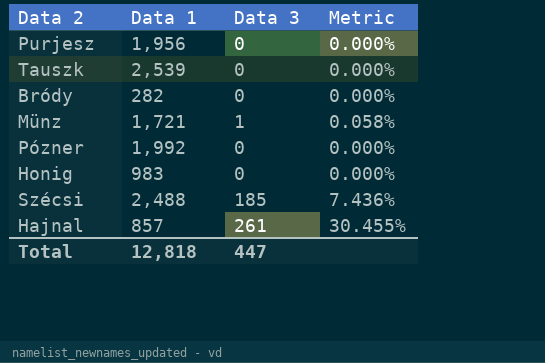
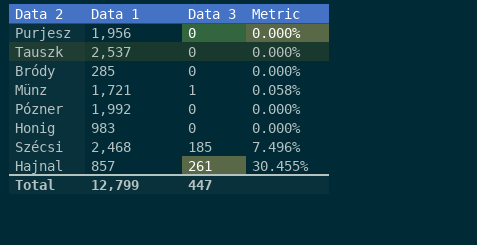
Tauszk | Data 1: 2,539 -> 2,537
Bródy | Data 1: 282 -> 285
Szécsi | Data 1: 2,488 -> 2,468
Szécsi | Metric: 7.436% -> 7.496%
Total | Data 1: 12,818 -> 12,799

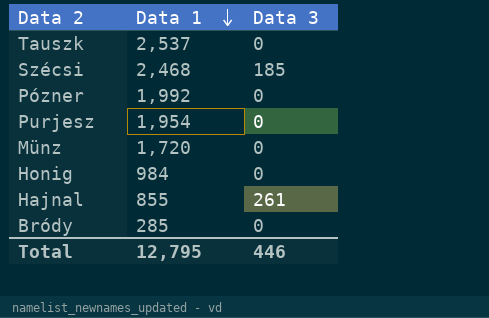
row order: none -> Data 1 descending
column Metric | formula: [Data 3] / [Data 1] -> none
Purjesz | Data 1: 1,956 -> 1,954
Münz | Data 1: 1,721 -> 1,720
Münz | Data 3: 1 -> 0
Honig | Data 1: 983 -> 984
Hajnal | Data 1: 857 -> 855
Total | Data 1: 12,799 -> 12,795
Total | Data 3: 447 -> 446

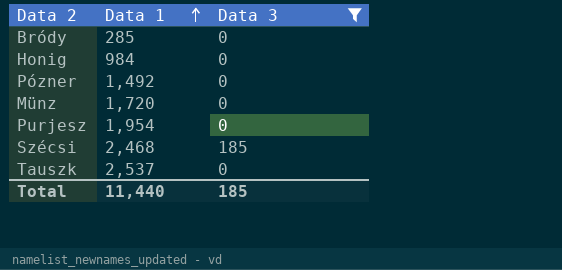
filter: none -> Data 3 != 261
row order: Data 1 descending -> Data 1 ascending
Pózner | Data 1: 1,992 -> 1,492
Total | Data 1: 12,795 -> 11,440
Total | Data 3: 446 -> 185

